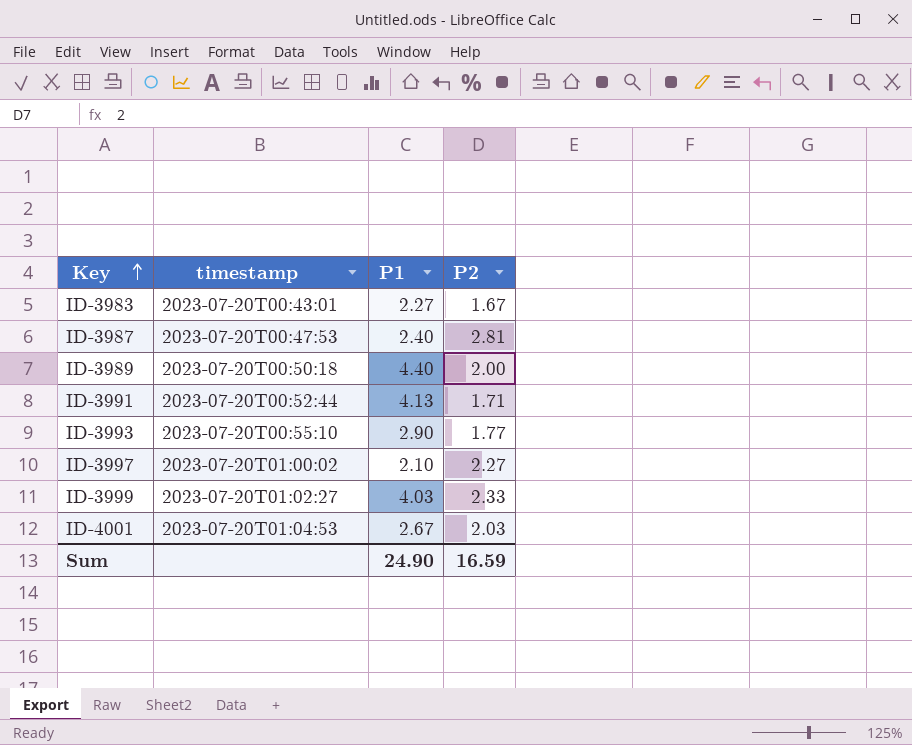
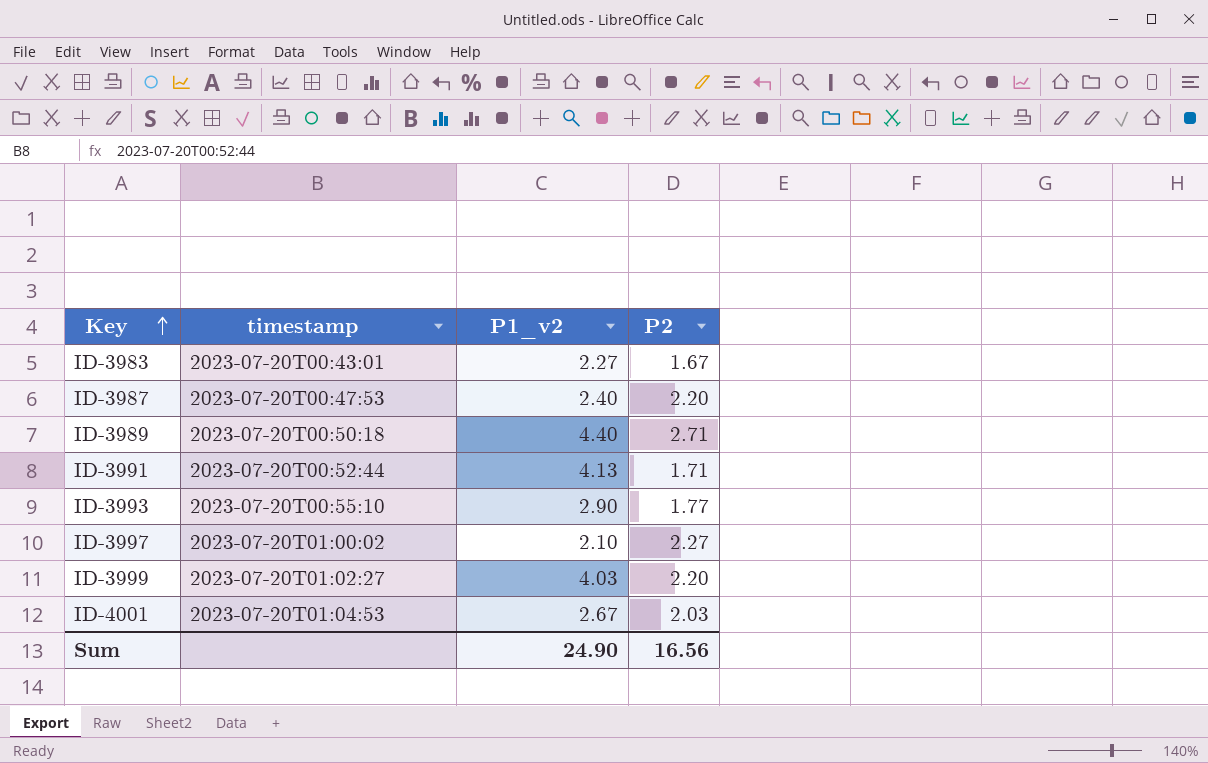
column name: P1 -> P1_v2
ID-3987 | P2: 2.81 -> 2.20
ID-3989 | P2: 2.00 -> 2.71
ID-3999 | P2: 2.33 -> 2.20
Sum | P2: 16.59 -> 16.56

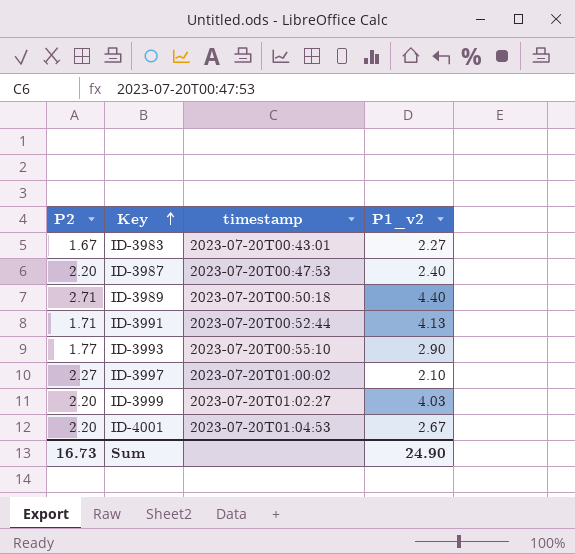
column P2 | position: 4 -> 1
ID-4001 | P2: 2.03 -> 2.20
Sum | P2: 16.56 -> 16.73

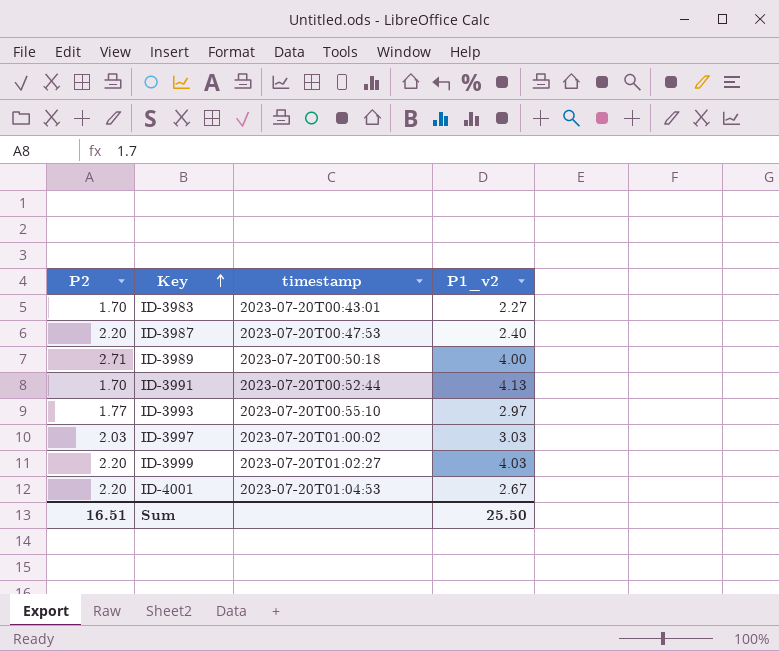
ID-3983 | P2: 1.67 -> 1.70
ID-3989 | P1_v2: 4.40 -> 4.00
ID-3991 | P2: 1.71 -> 1.70
ID-3993 | P1_v2: 2.90 -> 2.97
ID-3997 | P2: 2.27 -> 2.03
ID-3997 | P1_v2: 2.10 -> 3.03
Sum | P2: 16.73 -> 16.51
Sum | P1_v2: 24.90 -> 25.50

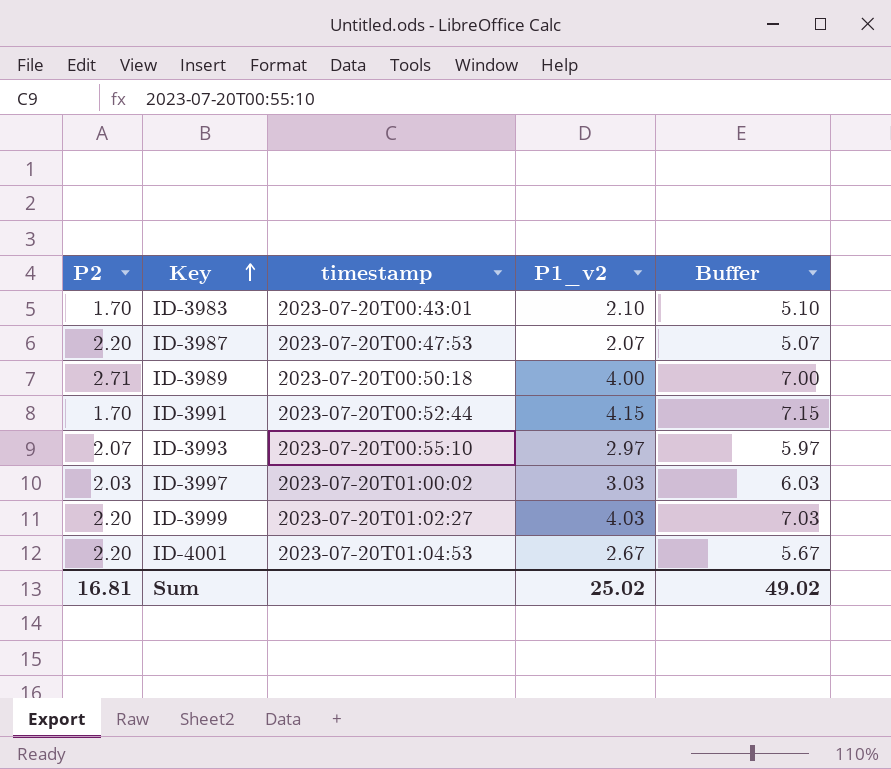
column Buffer | formula: none -> [P1_v2] + 3
ID-3983 | P1_v2: 2.27 -> 2.10
ID-3987 | P1_v2: 2.40 -> 2.07
ID-3991 | P1_v2: 4.13 -> 4.15
ID-3993 | P2: 1.77 -> 2.07
Sum | P2: 16.51 -> 16.81
Sum | P1_v2: 25.50 -> 25.02

